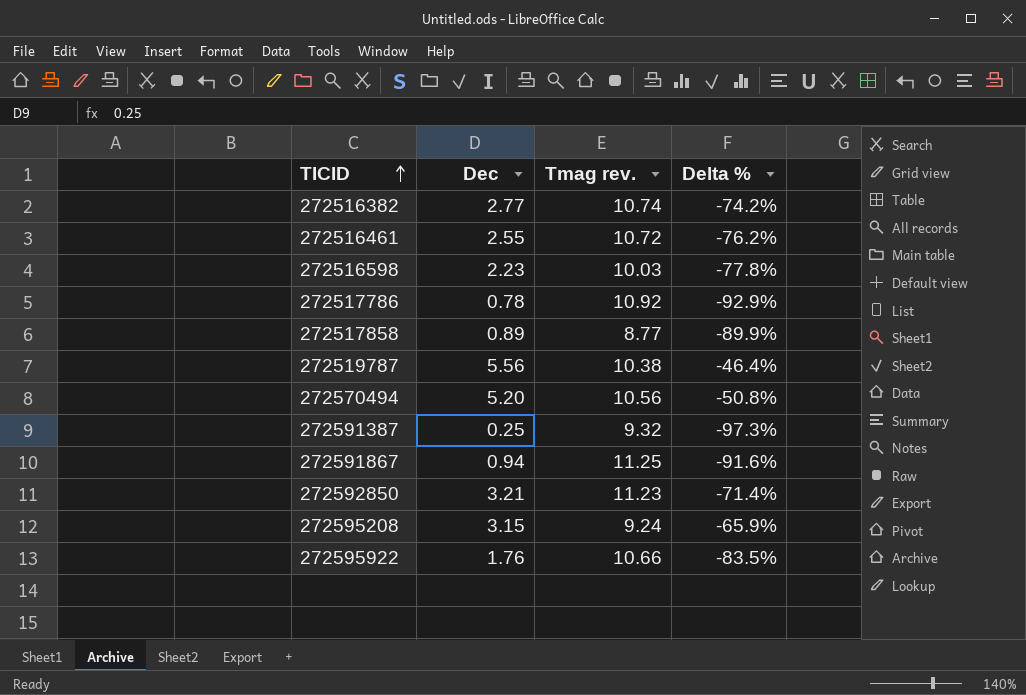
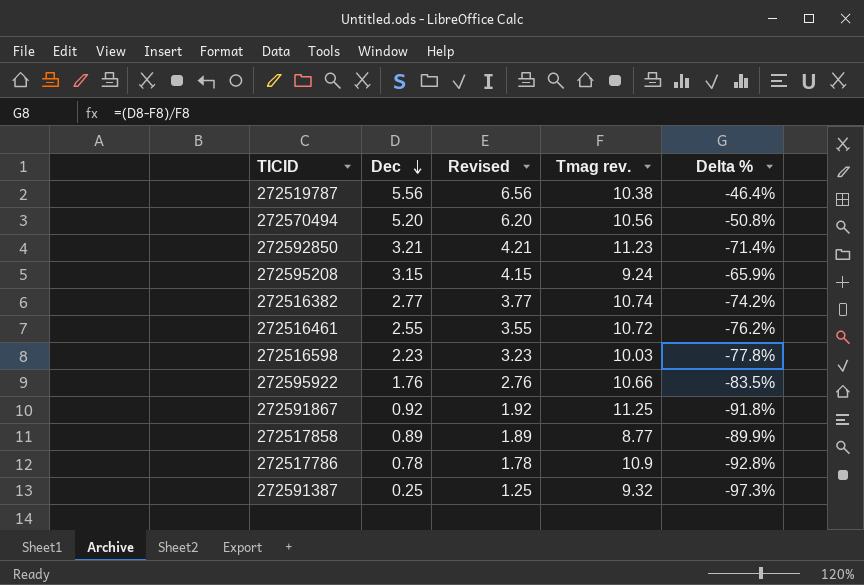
row order: TICID ascending -> Dec descending
column Revised | formula: none -> [Dec] + 1
272591867 | Dec: 0.94 -> 0.92
272591867 | Delta %: -91.6% -> -91.8%
272517786 | Tmag rev.: 10.92 -> 10.9
272517786 | Delta %: -92.9% -> -92.8%

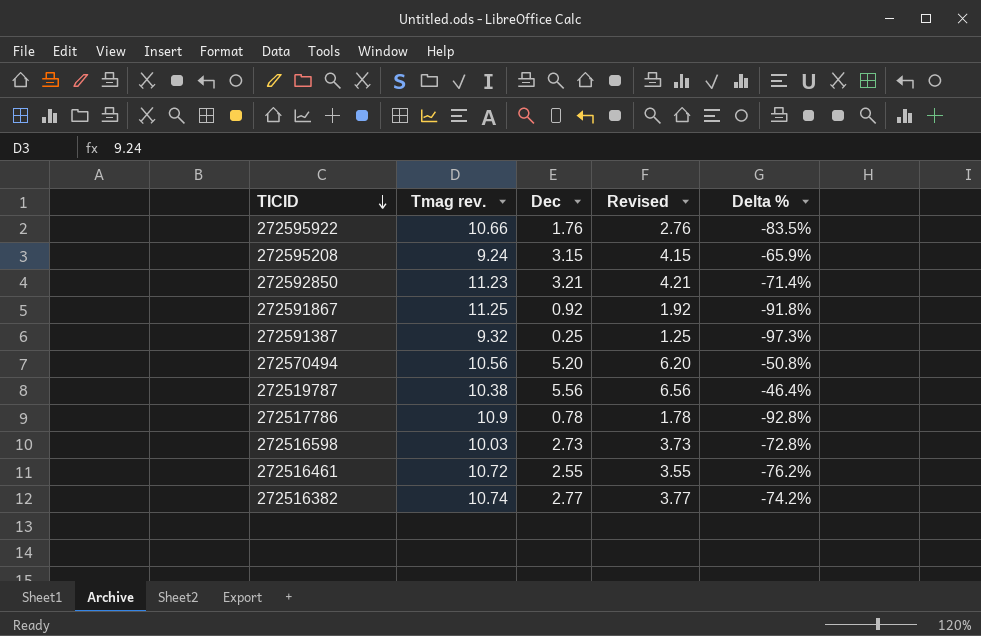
row order: Dec descending -> TICID descending
column Tmag rev. | position: 4 -> 2
row 272517858: 0.89 | 1.89 | 8.77 | -89.9% -> none
272516598 | Dec: 2.23 -> 2.73
272516598 | Revised: 3.23 -> 3.73
272516598 | Delta %: -77.8% -> -72.8%

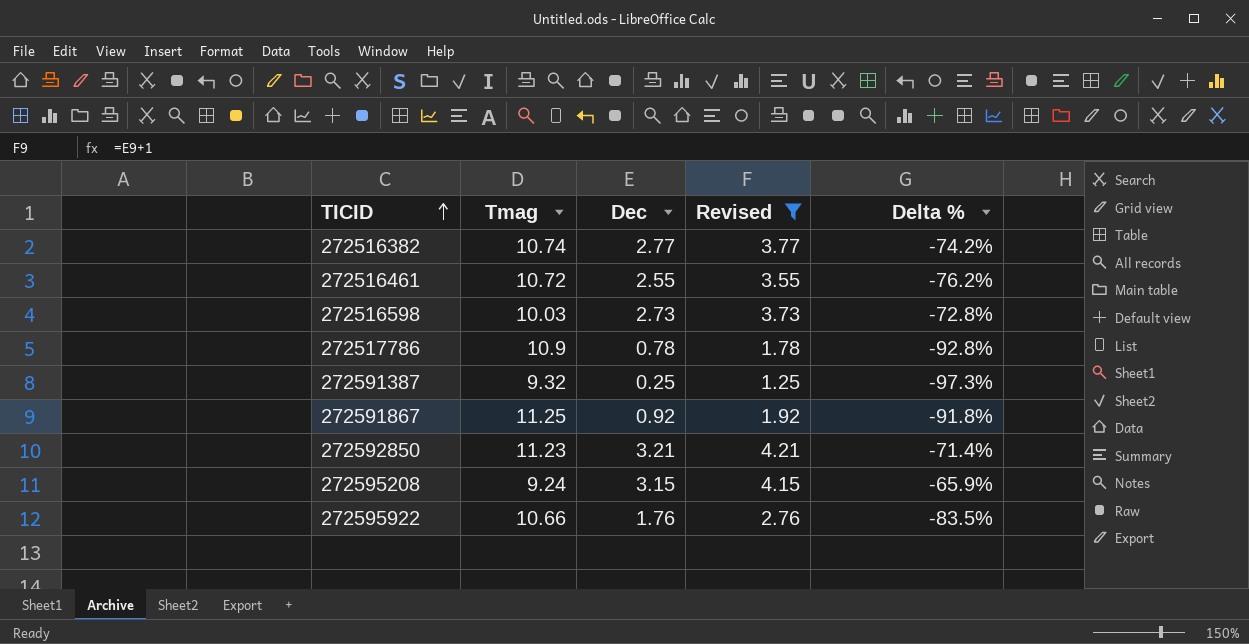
filter: none -> Revised <= 4.21
row order: TICID descending -> TICID ascending
column name: Tmag rev. -> Tmag

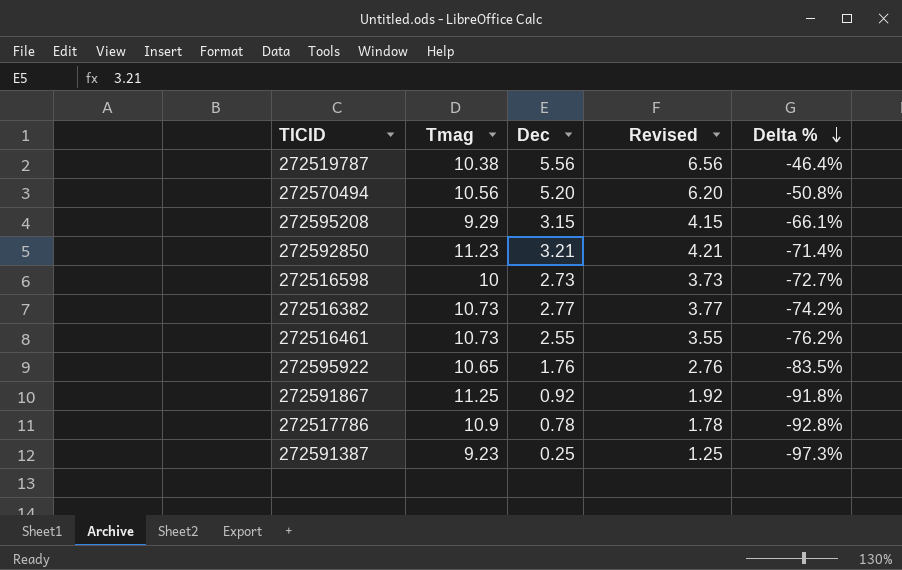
filter: Revised <= 4.21 -> none
row order: TICID ascending -> Delta % descending
272595208 | Tmag: 9.24 -> 9.29
272595208 | Delta %: -65.9% -> -66.1%
272516598 | Tmag: 10.03 -> 10
272516598 | Delta %: -72.8% -> -72.7%
272516382 | Tmag: 10.74 -> 10.73
272516461 | Tmag: 10.72 -> 10.73
272595922 | Tmag: 10.66 -> 10.65
272591387 | Tmag: 9.32 -> 9.23

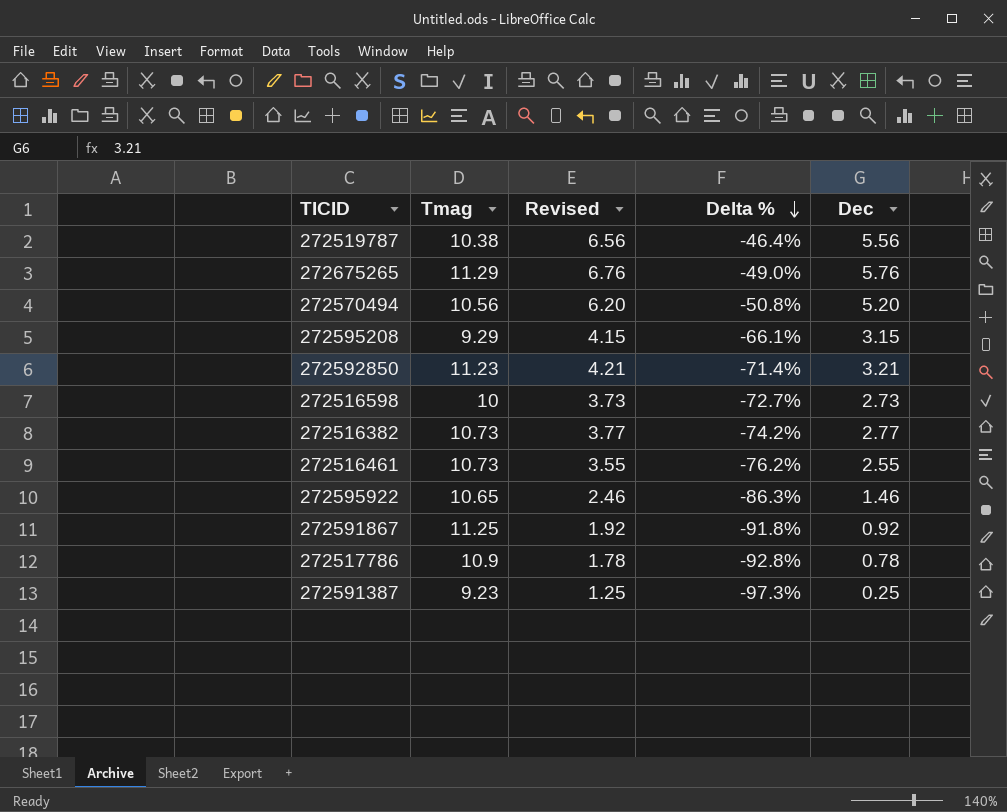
column Dec | position: 3 -> 5
row 272675265: none -> 11.29 | 6.76 | -49.0% | 5.76
272595922 | Revised: 2.76 -> 2.46
272595922 | Delta %: -83.5% -> -86.3%
272595922 | Dec: 1.76 -> 1.46

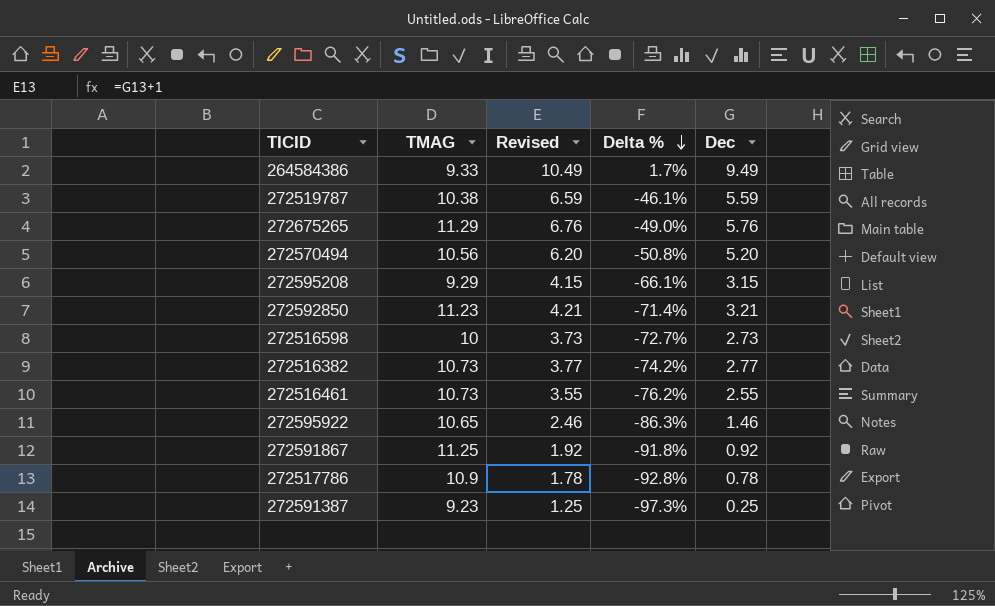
column name: Tmag -> TMAG
row 264584386: none -> 9.33 | 10.49 | 1.7% | 9.49
272519787 | Revised: 6.56 -> 6.59
272519787 | Delta %: -46.4% -> -46.1%
272519787 | Dec: 5.56 -> 5.59

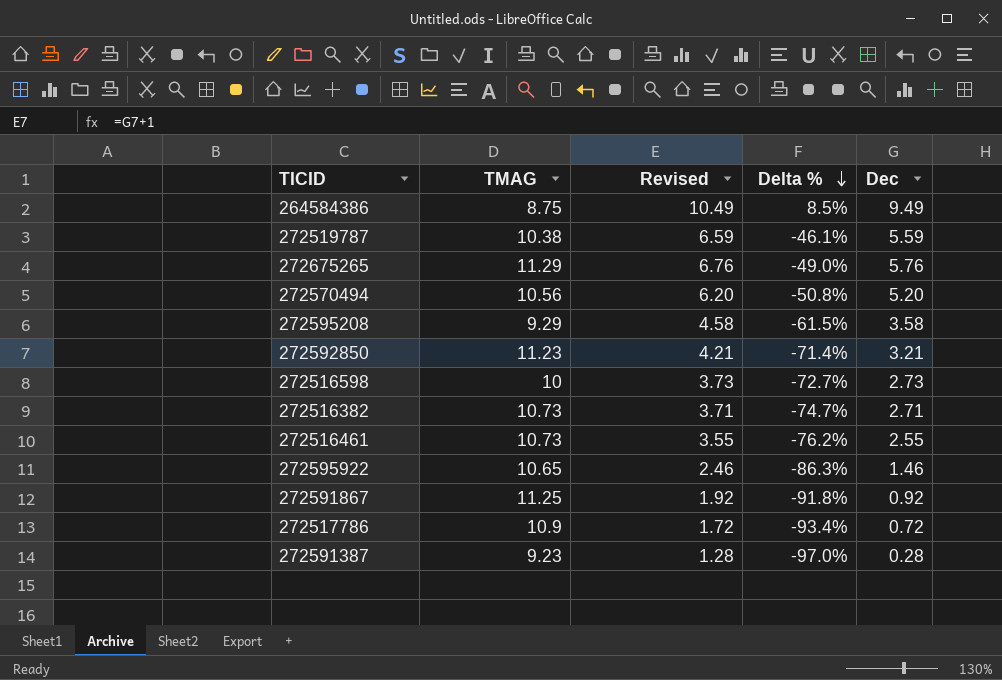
264584386 | TMAG: 9.33 -> 8.75
264584386 | Delta %: 1.7% -> 8.5%
272595208 | Revised: 4.15 -> 4.58
272595208 | Delta %: -66.1% -> -61.5%
272595208 | Dec: 3.15 -> 3.58
272516382 | Revised: 3.77 -> 3.71
272516382 | Delta %: -74.2% -> -74.7%
272516382 | Dec: 2.77 -> 2.71
272517786 | Revised: 1.78 -> 1.72
272517786 | Delta %: -92.8% -> -93.4%
272517786 | Dec: 0.78 -> 0.72
272591387 | Revised: 1.25 -> 1.28
272591387 | Delta %: -97.3% -> -97.0%
272591387 | Dec: 0.25 -> 0.28

